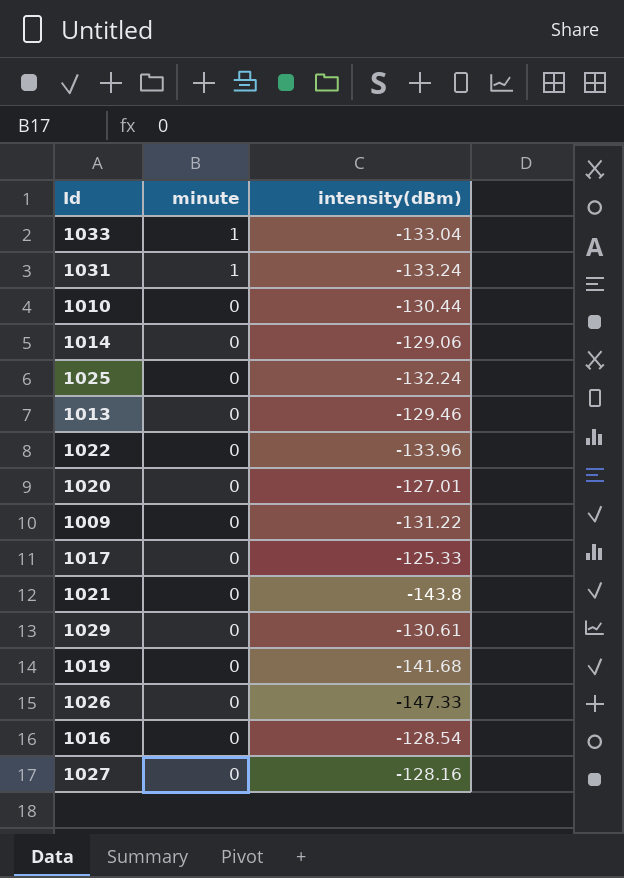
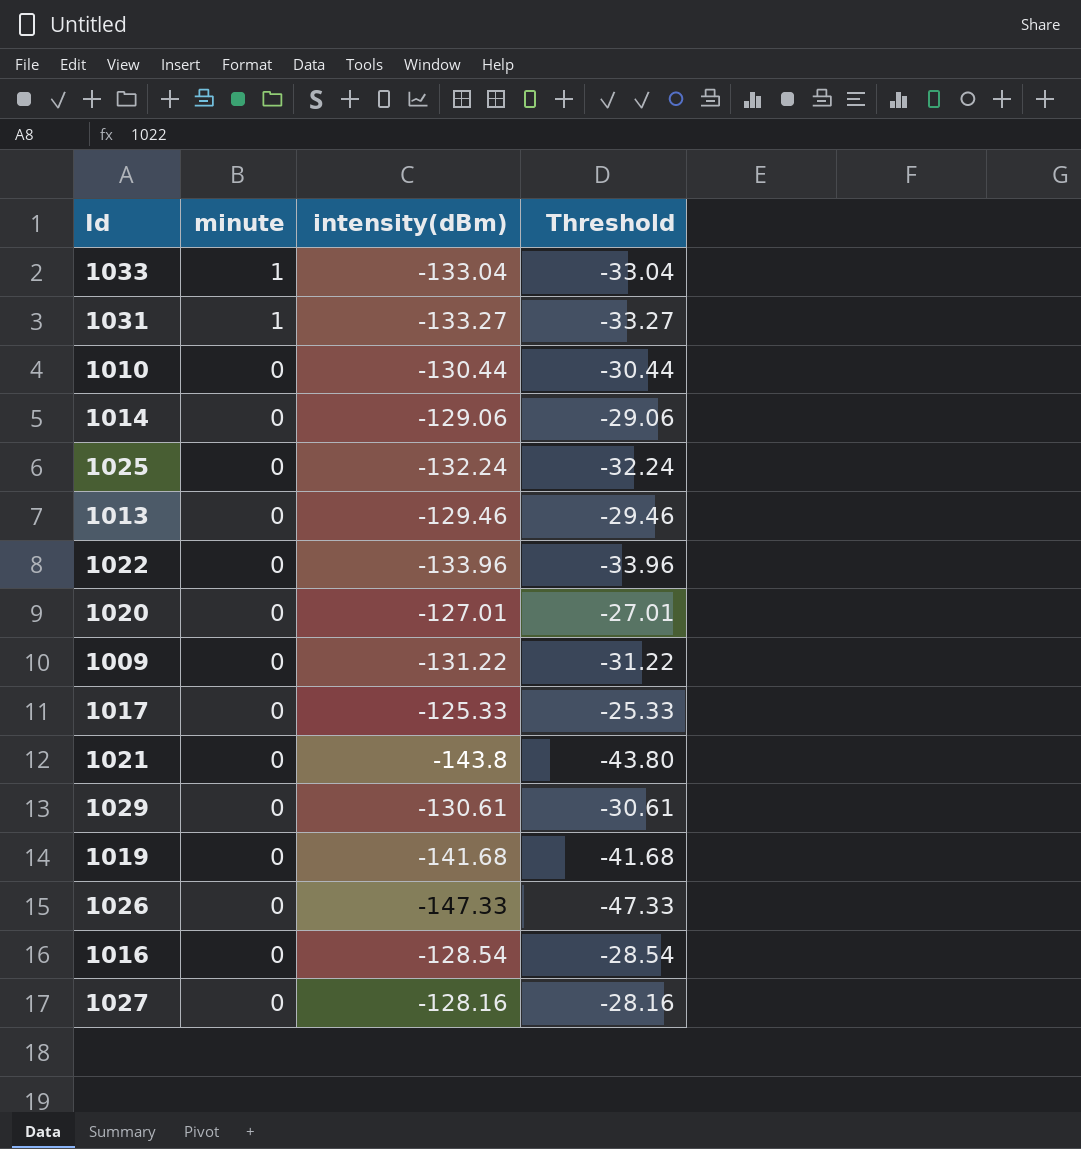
column Threshold | formula: none -> [intensity(dBm)] + 100
1031 | intensity(dBm): -133.24 -> -133.27

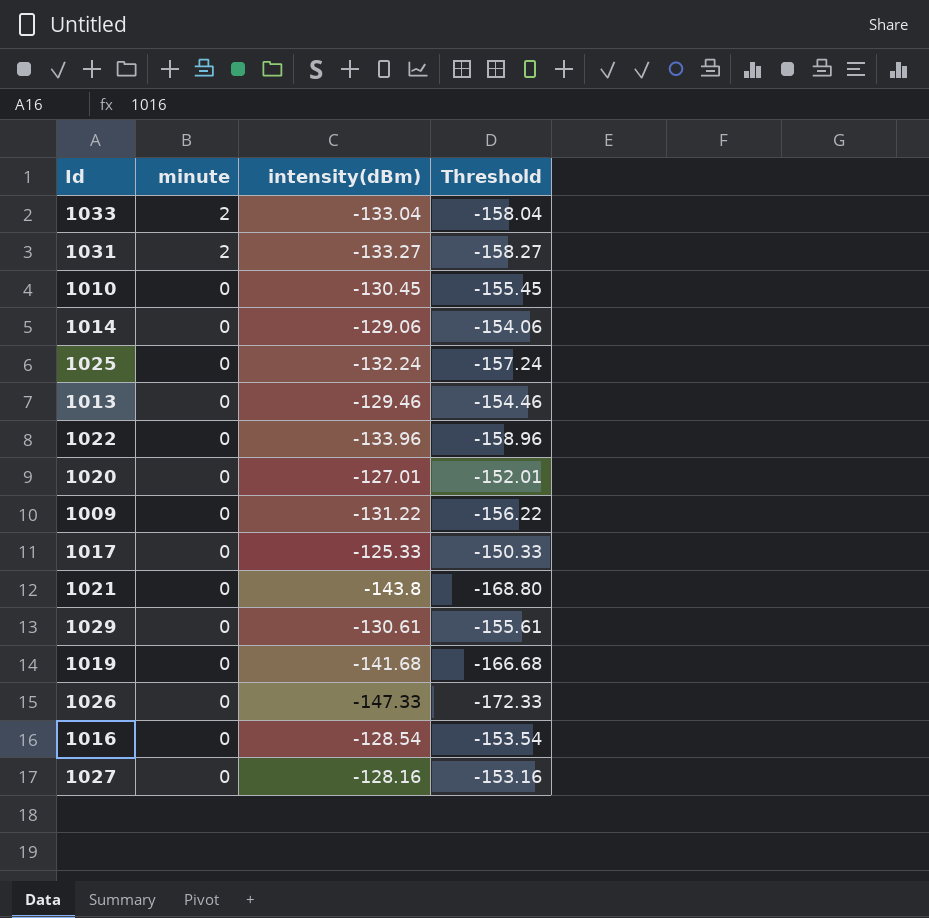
column Threshold | formula: [intensity(dBm)] + 100 -> [intensity(dBm)] - 25
1033 | minute: 1 -> 2
1031 | minute: 1 -> 2
1010 | intensity(dBm): -130.44 -> -130.45

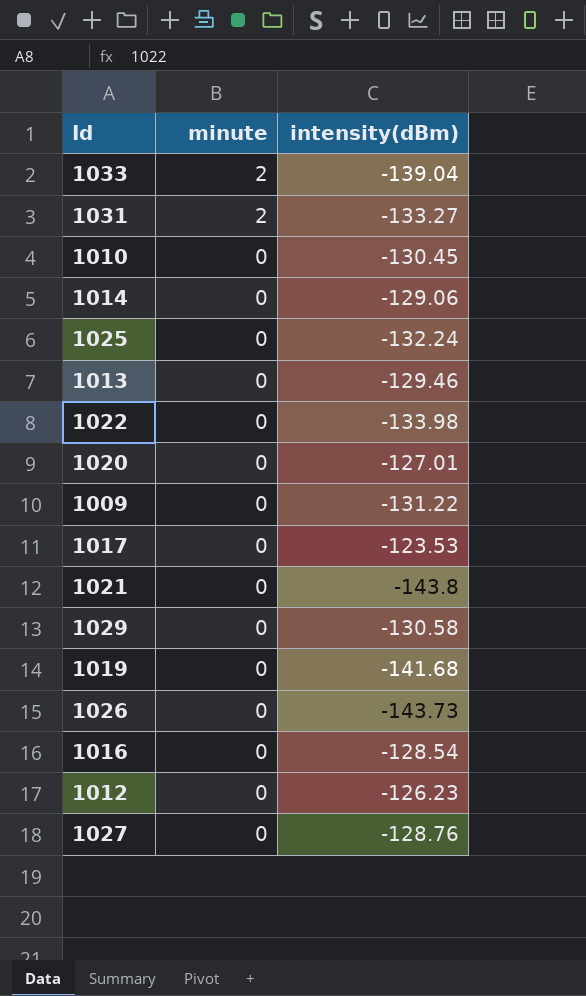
column Threshold | formula: [intensity(dBm)] - 25 -> none
1033 | intensity(dBm): -133.04 -> -139.04
1022 | intensity(dBm): -133.96 -> -133.98
1017 | intensity(dBm): -125.33 -> -123.53
1029 | intensity(dBm): -130.61 -> -130.58
1026 | intensity(dBm): -147.33 -> -143.73
row 1012: none -> 0 | -126.23
1027 | intensity(dBm): -128.16 -> -128.76

